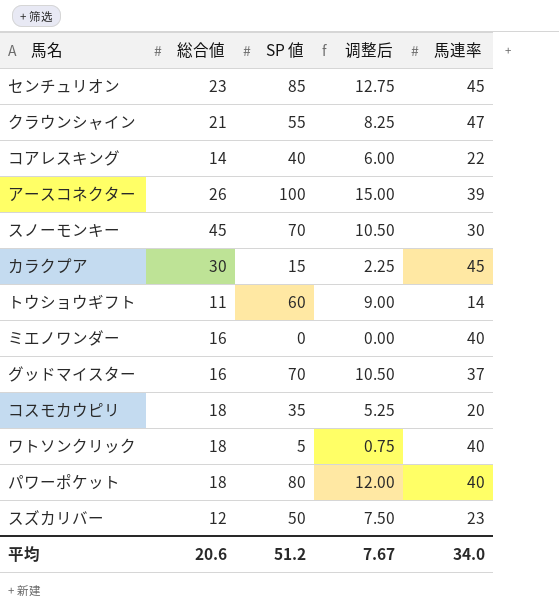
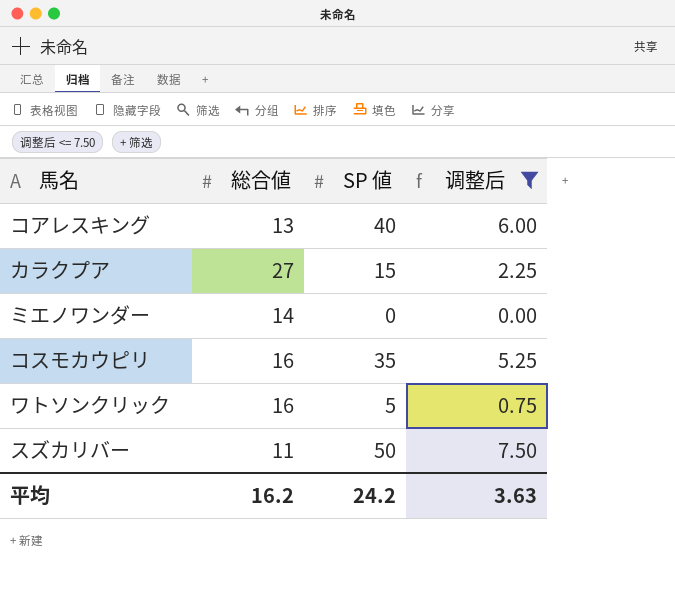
filter: none -> 调整后 <= 7.50
column 馬連率 | position: 5 -> none
コアレスキング | 総合値: 14 -> 13
カラクプア | 総合値: 30 -> 27
ミエノワンダー | 総合値: 16 -> 14
コスモカウピリ | 総合値: 18 -> 16
ワトソンクリック | 総合値: 18 -> 16
スズカリバー | 総合値: 12 -> 11
平均 | 総合値: 20.6 -> 16.2
平均 | SP 値: 51.2 -> 24.2
平均 | 调整后: 7.67 -> 3.63

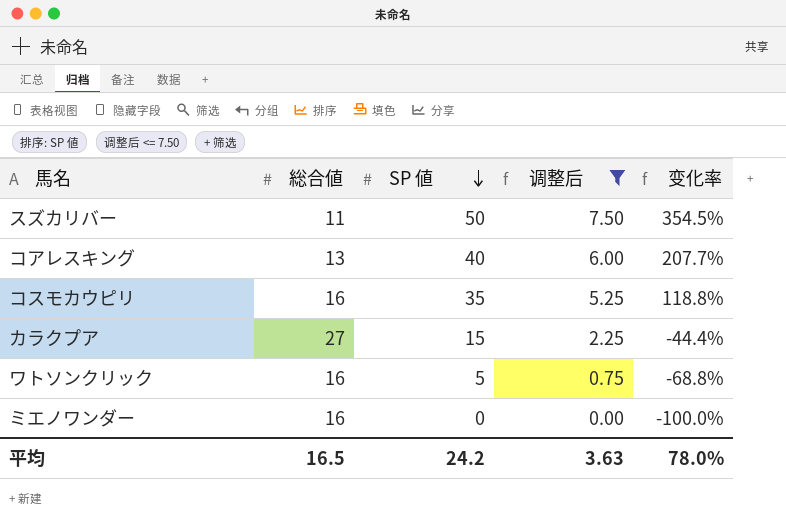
row order: none -> SP 値 descending
column 变化率 | formula: none -> ([SP 値] - [総合値]) / [総合値]
ミエノワンダー | 総合値: 14 -> 16
平均 | 総合値: 16.2 -> 16.5

